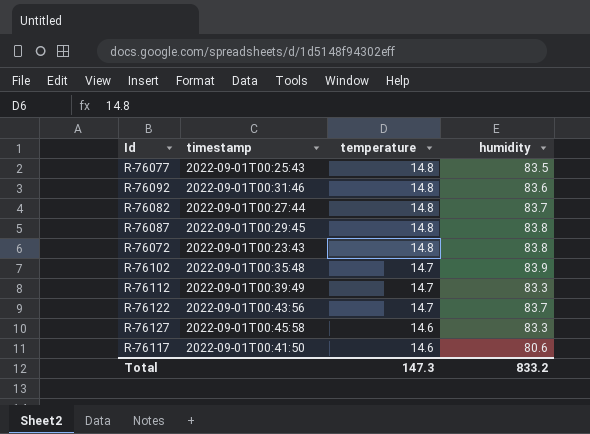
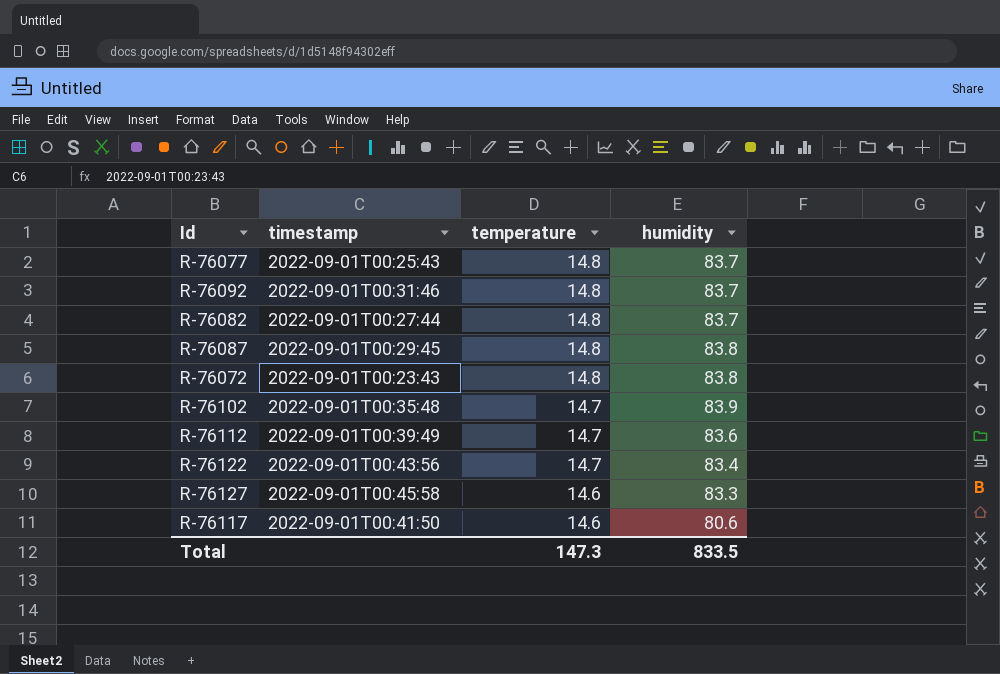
R-76077 | humidity: 83.5 -> 83.7
R-76092 | humidity: 83.6 -> 83.7
R-76112 | humidity: 83.3 -> 83.6
R-76122 | humidity: 83.7 -> 83.4
Total | humidity: 833.2 -> 833.5

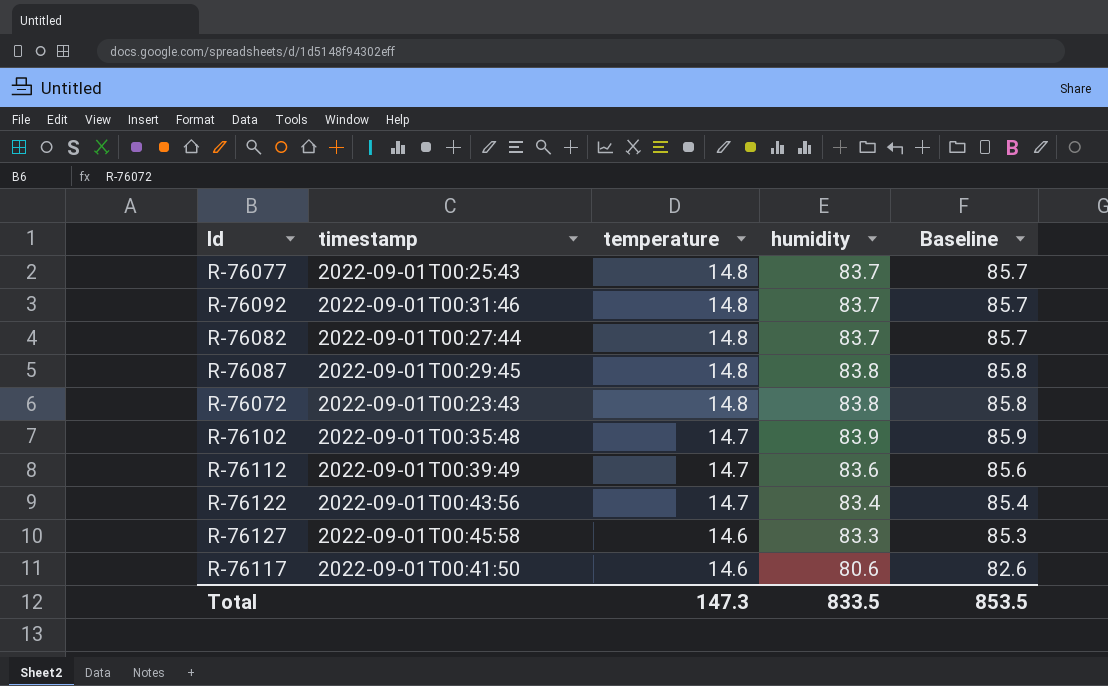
column Baseline | formula: none -> [humidity] + 2

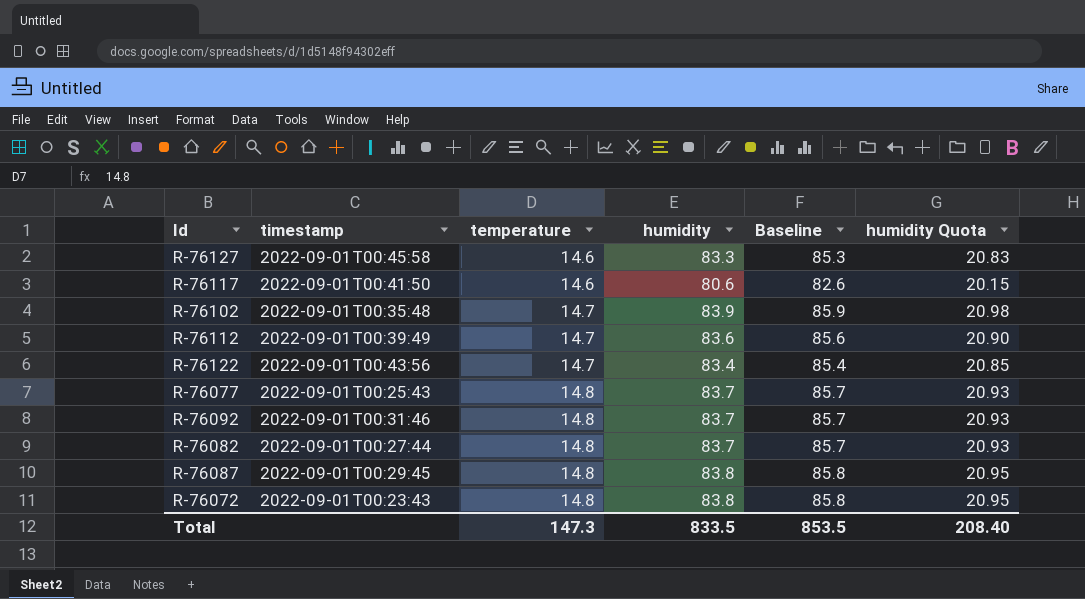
row order: temperature descending -> temperature ascending
column humidity Quota | formula: none -> [humidity] * 0.25

